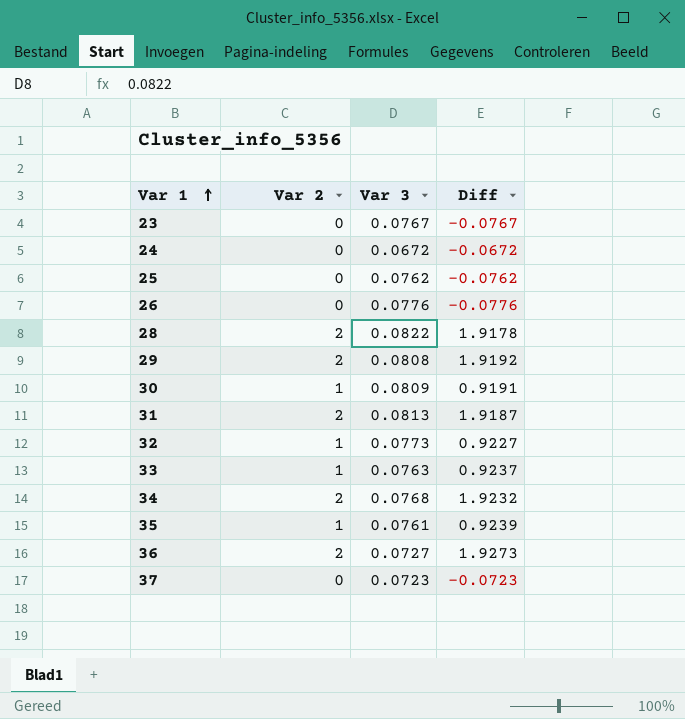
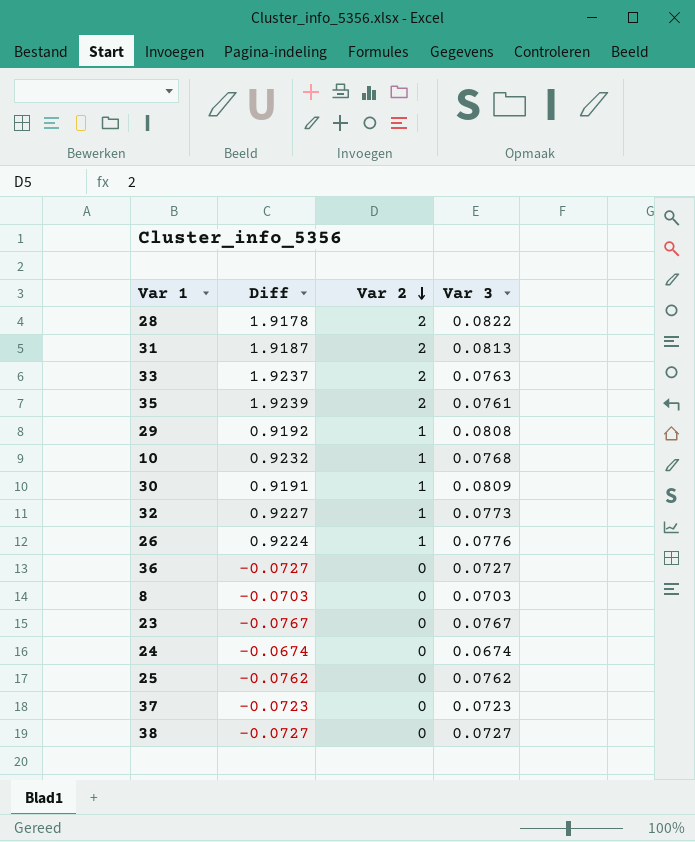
row order: Var 1 ascending -> Var 2 descending
column Diff | position: 4 -> 2
row 34: 2 | 0.0768 | 1.9232 -> none
33 | Diff: 0.9237 -> 1.9237
33 | Var 2: 1 -> 2
35 | Diff: 0.9239 -> 1.9239
35 | Var 2: 1 -> 2
29 | Diff: 1.9192 -> 0.9192
29 | Var 2: 2 -> 1
row 10: none -> 0.9232 | 1 | 0.0768
26 | Diff: -0.0776 -> 0.9224
26 | Var 2: 0 -> 1
36 | Diff: 1.9273 -> -0.0727
36 | Var 2: 2 -> 0
row 8: none -> -0.0703 | 0 | 0.0703
24 | Diff: -0.0672 -> -0.0674
24 | Var 3: 0.0672 -> 0.0674
row 38: none -> -0.0727 | 0 | 0.0727

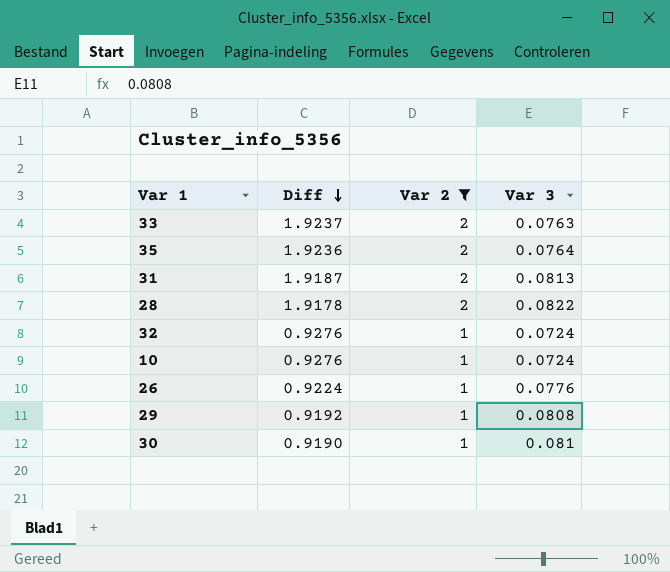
filter: none -> Var 2 != 0
row order: Var 2 descending -> Diff descending
35 | Diff: 1.9239 -> 1.9236
35 | Var 3: 0.0761 -> 0.0764
32 | Diff: 0.9227 -> 0.9276
32 | Var 3: 0.0773 -> 0.0724
10 | Diff: 0.9232 -> 0.9276
10 | Var 3: 0.0768 -> 0.0724
30 | Diff: 0.9191 -> 0.9190
30 | Var 3: 0.0809 -> 0.081

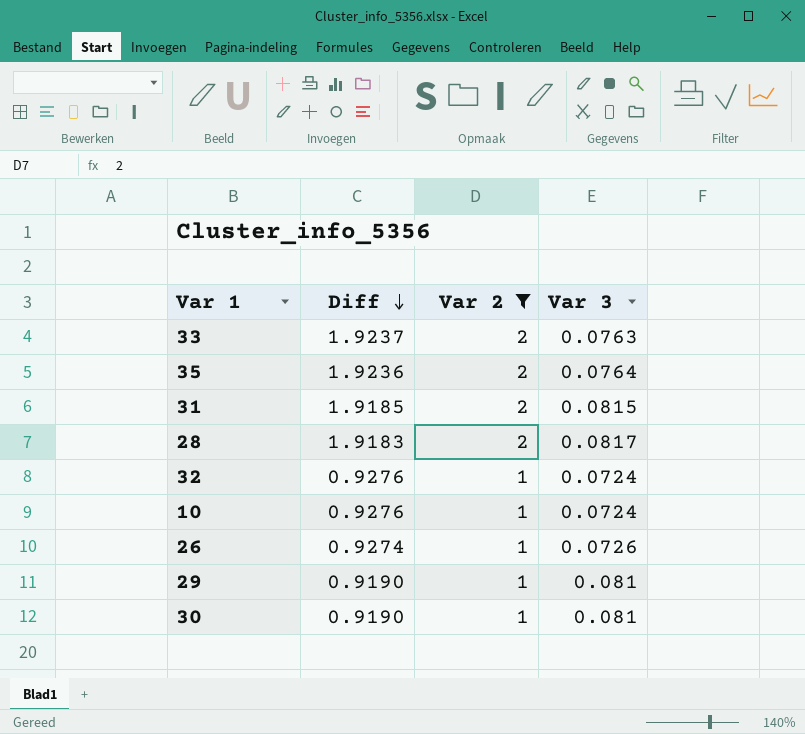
31 | Diff: 1.9187 -> 1.9185
31 | Var 3: 0.0813 -> 0.0815
28 | Diff: 1.9178 -> 1.9183
28 | Var 3: 0.0822 -> 0.0817
26 | Diff: 0.9224 -> 0.9274
26 | Var 3: 0.0776 -> 0.0726
29 | Diff: 0.9192 -> 0.9190
29 | Var 3: 0.0808 -> 0.081

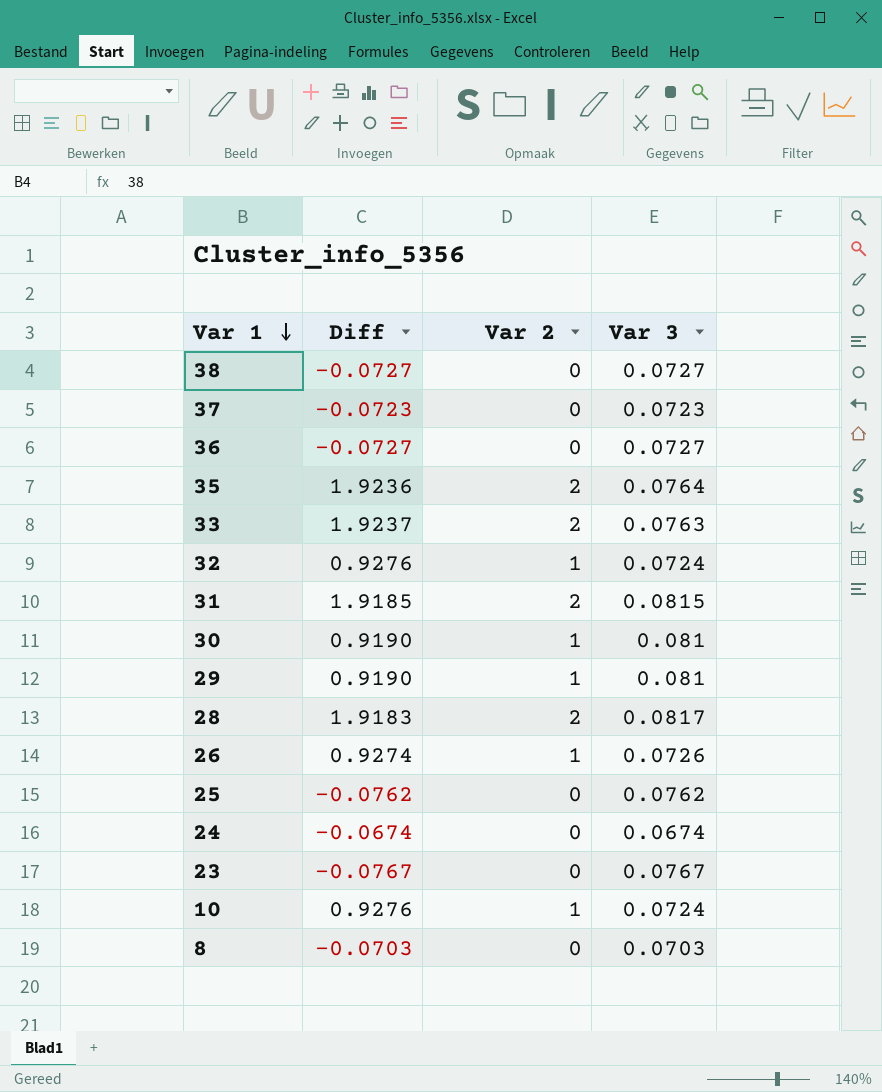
filter: Var 2 != 0 -> none
row order: Diff descending -> Var 1 descending

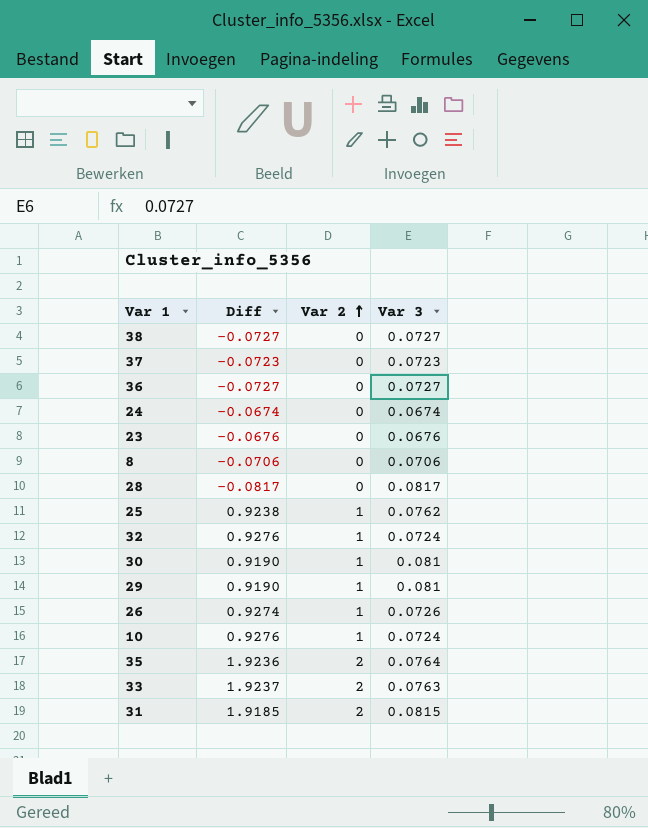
row order: Var 1 descending -> Var 2 ascending
23 | Diff: -0.0767 -> -0.0676
23 | Var 3: 0.0767 -> 0.0676
8 | Diff: -0.0703 -> -0.0706
8 | Var 3: 0.0703 -> 0.0706
28 | Diff: 1.9183 -> -0.0817
28 | Var 2: 2 -> 0
25 | Diff: -0.0762 -> 0.9238
25 | Var 2: 0 -> 1

